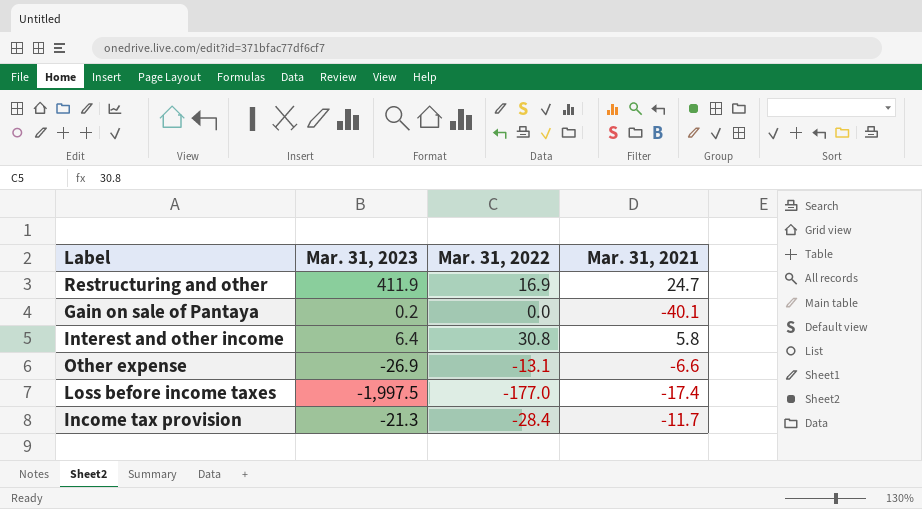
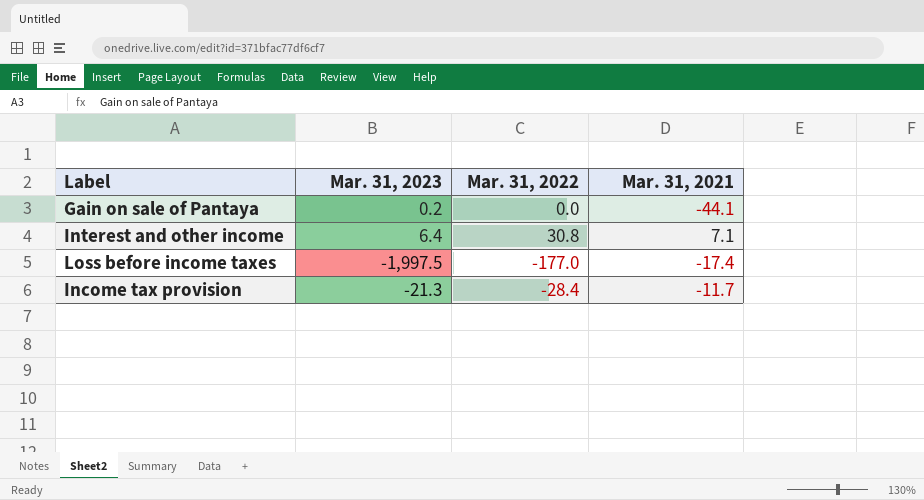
row Restructuring and other: 411.9 | 16.9 | 24.7 -> none
row Other expense: -26.9 | -13.1 | -6.6 -> none
Gain on sale of Pantaya | Mar. 31, 2021: -40.1 -> -44.1
Interest and other income | Mar. 31, 2021: 5.8 -> 7.1

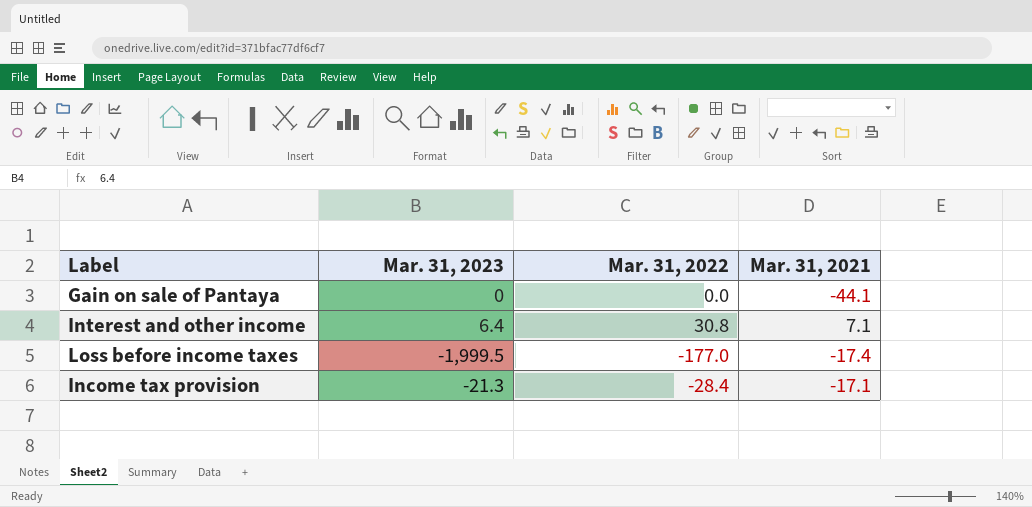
Gain on sale of Pantaya | Mar. 31, 2023: 0.2 -> 0
Loss before income taxes | Mar. 31, 2023: -1,997.5 -> -1,999.5
Income tax provision | Mar. 31, 2021: -11.7 -> -17.1

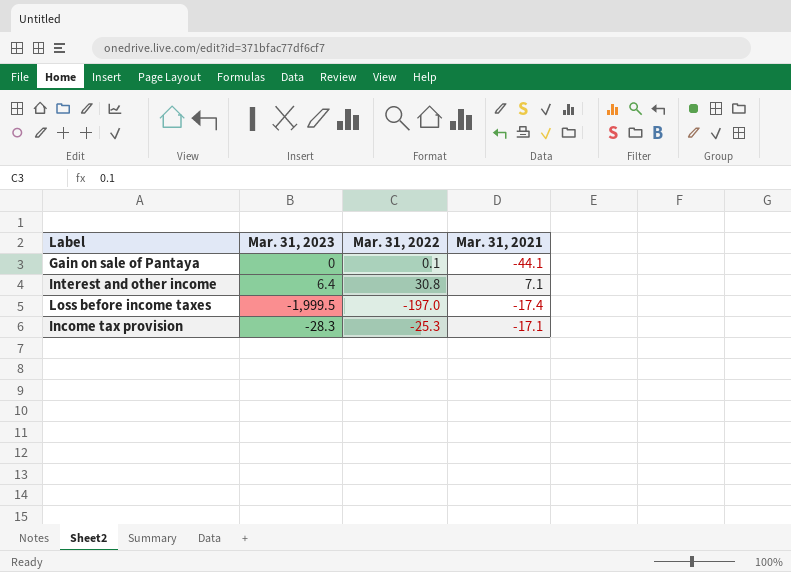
Gain on sale of Pantaya | Mar. 31, 2022: 0.0 -> 0.1
Loss before income taxes | Mar. 31, 2022: -177.0 -> -197.0
Income tax provision | Mar. 31, 2023: -21.3 -> -28.3
Income tax provision | Mar. 31, 2022: -28.4 -> -25.3

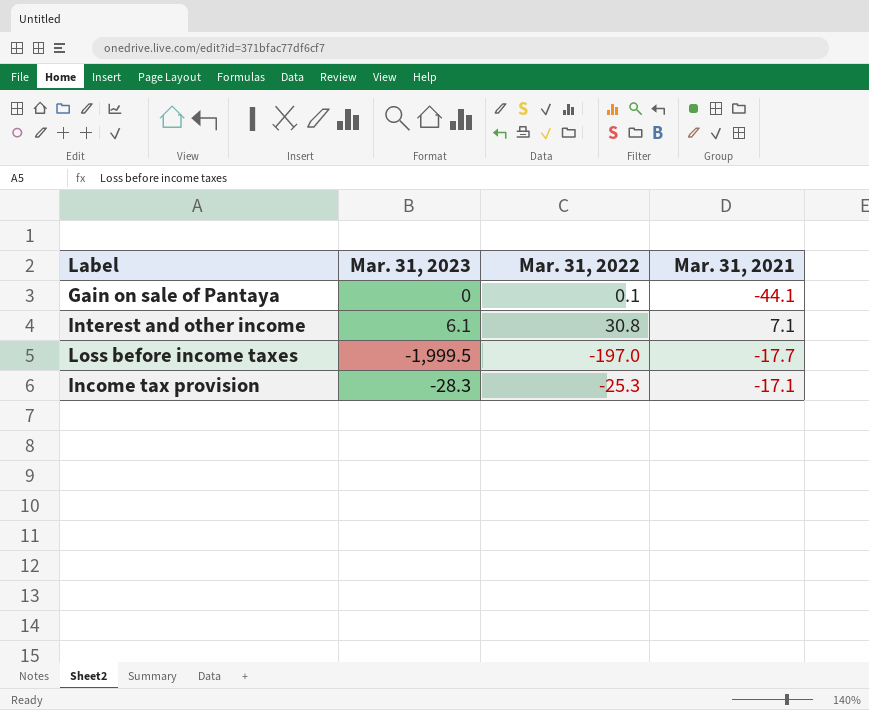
Interest and other income | Mar. 31, 2023: 6.4 -> 6.1
Loss before income taxes | Mar. 31, 2021: -17.4 -> -17.7

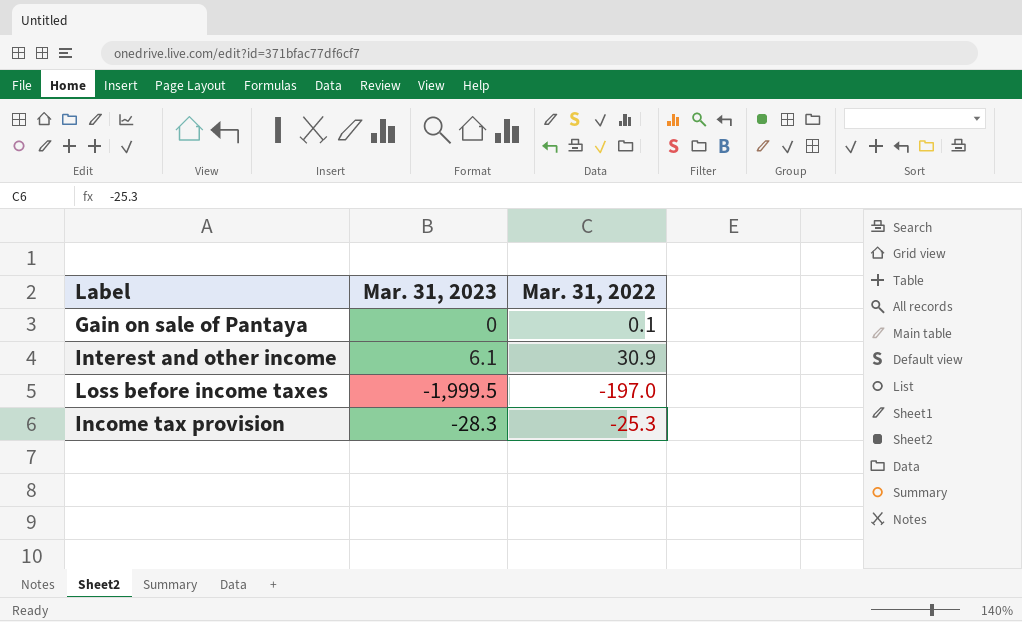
column Mar. 31, 2021 | position: 4 -> none
Interest and other income | Mar. 31, 2022: 30.8 -> 30.9

